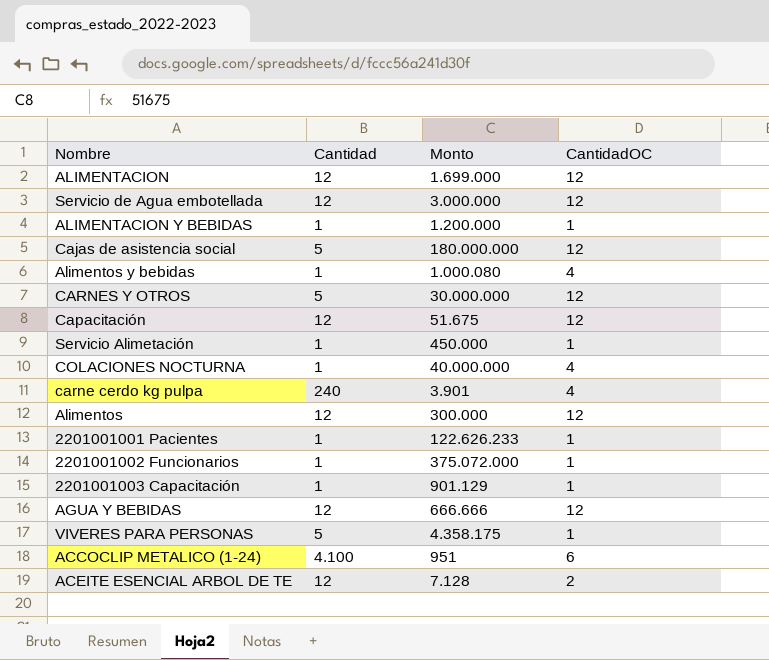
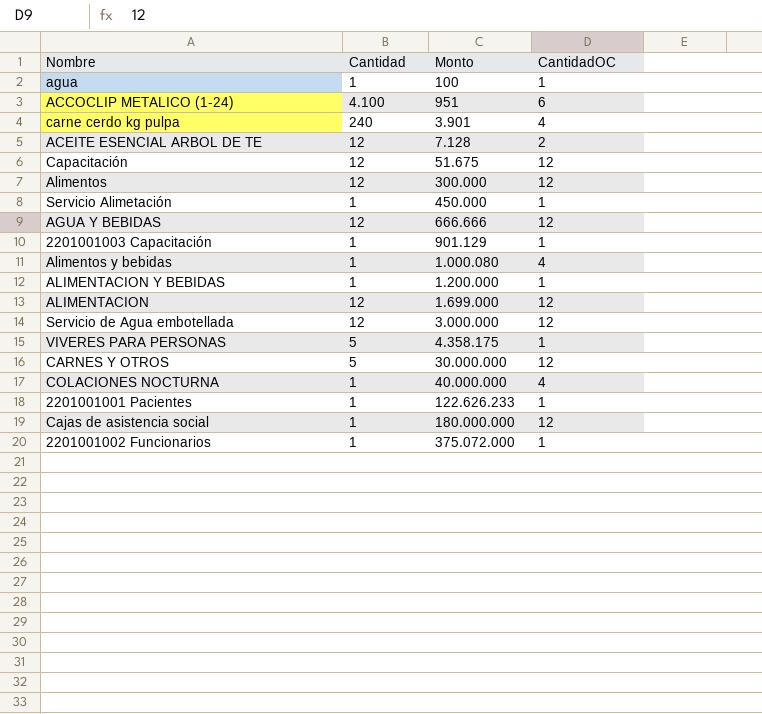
row order: none -> Monto ascending
row agua: none -> 1 | 100 | 1
Cajas de asistencia social | Cantidad: 5 -> 1

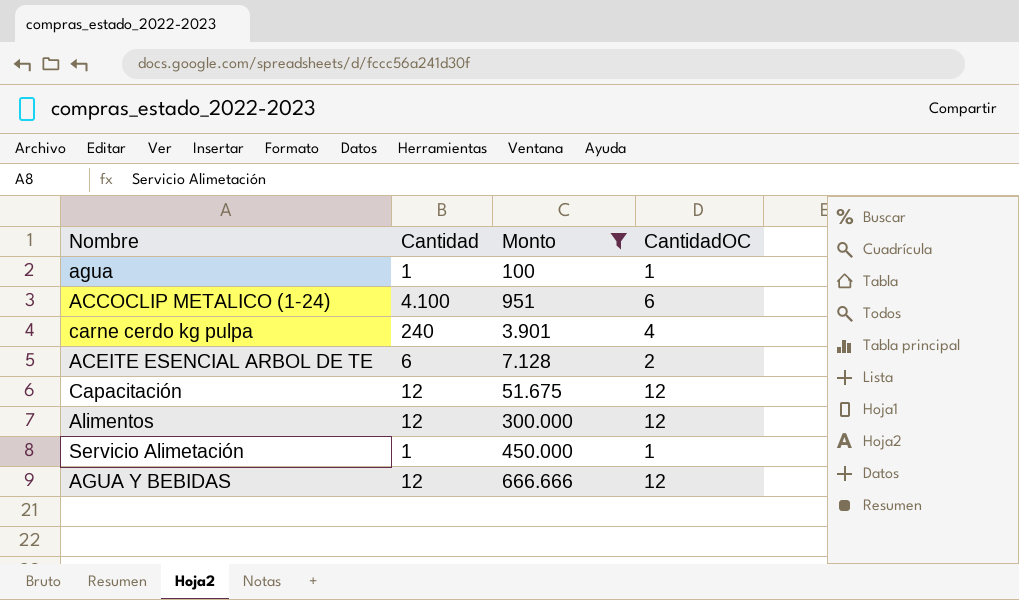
filter: none -> Monto <= 666.666
ACEITE ESENCIAL ARBOL DE TE | Cantidad: 12 -> 6

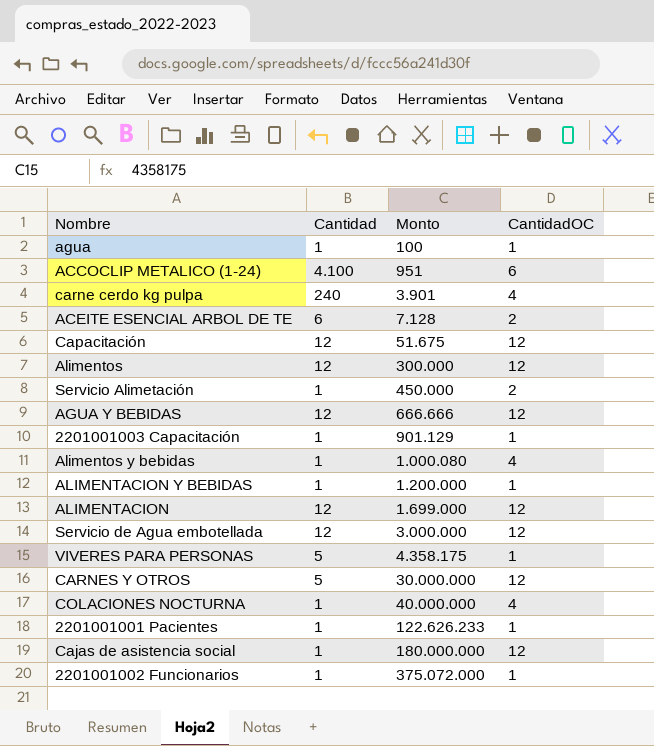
filter: Monto <= 666.666 -> none
Servicio Alimetación | CantidadOC: 1 -> 2

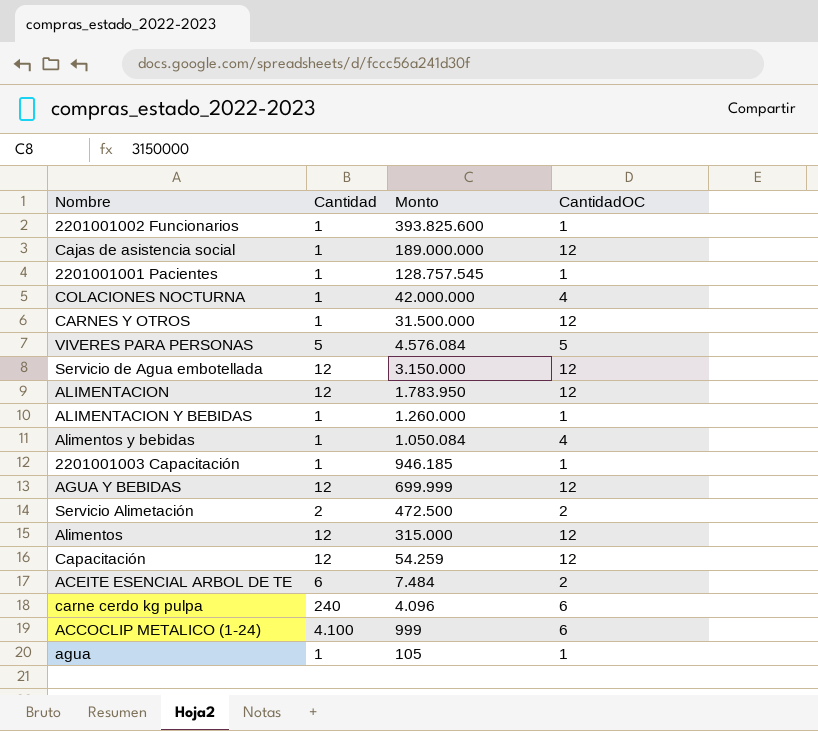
row order: Monto ascending -> Monto descending
2201001002 Funcionarios | Monto: 375.072.000 -> 393.825.600
Cajas de asistencia social | Monto: 180.000.000 -> 189.000.000
2201001001 Pacientes | Monto: 122.626.233 -> 128.757.545
COLACIONES NOCTURNA | Monto: 40.000.000 -> 42.000.000
CARNES Y OTROS | Cantidad: 5 -> 1
CARNES Y OTROS | Monto: 30.000.000 -> 31.500.000
VIVERES PARA PERSONAS | Monto: 4.358.175 -> 4.576.084
VIVERES PARA PERSONAS | CantidadOC: 1 -> 5
Servicio de Agua embotellada | Monto: 3.000.000 -> 3.150.000
ALIMENTACION | Monto: 1.699.000 -> 1.783.950
ALIMENTACION Y BEBIDAS | Monto: 1.200.000 -> 1.260.000
Alimentos y bebidas | Monto: 1.000.080 -> 1.050.084
2201001003 Capacitación | Monto: 901.129 -> 946.185
AGUA Y BEBIDAS | Monto: 666.666 -> 699.999
Servicio Alimetación | Cantidad: 1 -> 2
Servicio Alimetación | Monto: 450.000 -> 472.500
Alimentos | Monto: 300.000 -> 315.000
Capacitación | Monto: 51.675 -> 54.259
ACEITE ESENCIAL ARBOL DE TE | Monto: 7.128 -> 7.484
carne cerdo kg pulpa | Monto: 3.901 -> 4.096
carne cerdo kg pulpa | CantidadOC: 4 -> 6
ACCOCLIP METALICO (1-24) | Monto: 951 -> 999
agua | Monto: 100 -> 105

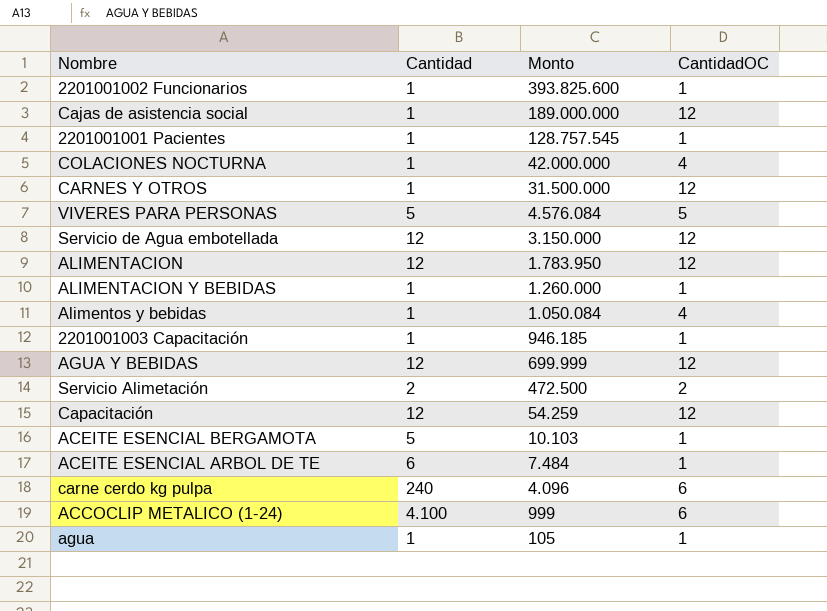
row Alimentos: 12 | 315.000 | 12 -> none
row ACEITE ESENCIAL BERGAMOTA: none -> 5 | 10.103 | 1
ACEITE ESENCIAL ARBOL DE TE | CantidadOC: 2 -> 1

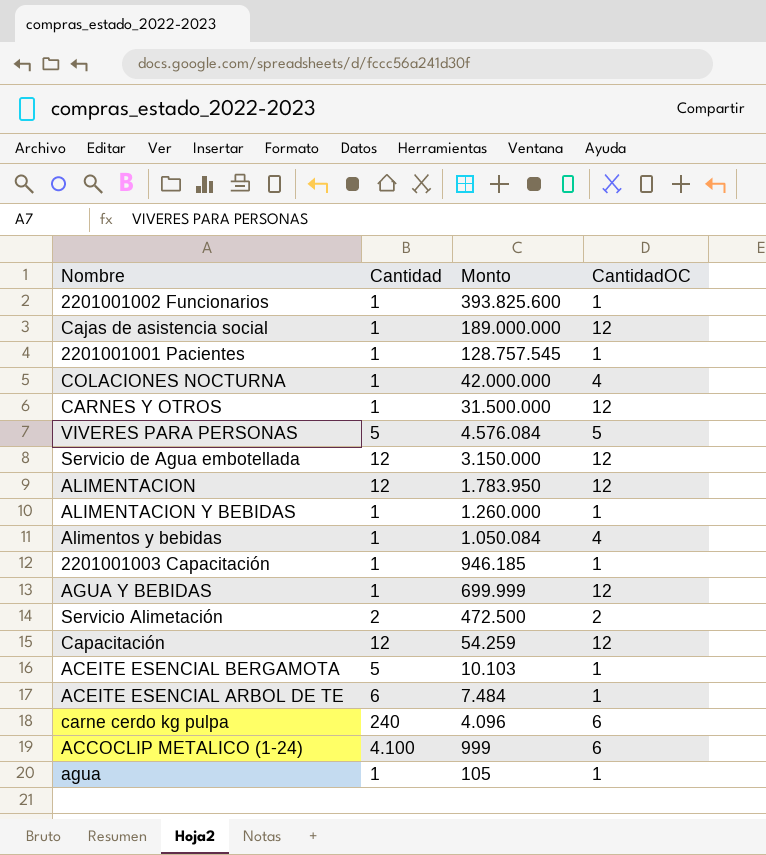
AGUA Y BEBIDAS | Cantidad: 12 -> 1

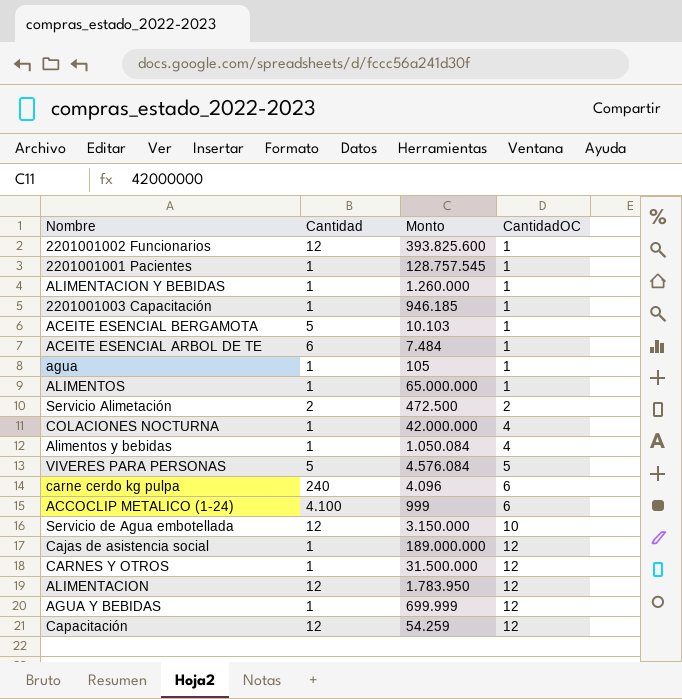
row order: Monto descending -> CantidadOC ascending
2201001002 Funcionarios | Cantidad: 1 -> 12
row ALIMENTOS: none -> 1 | 65.000.000 | 1
Servicio de Agua embotellada | CantidadOC: 12 -> 10

